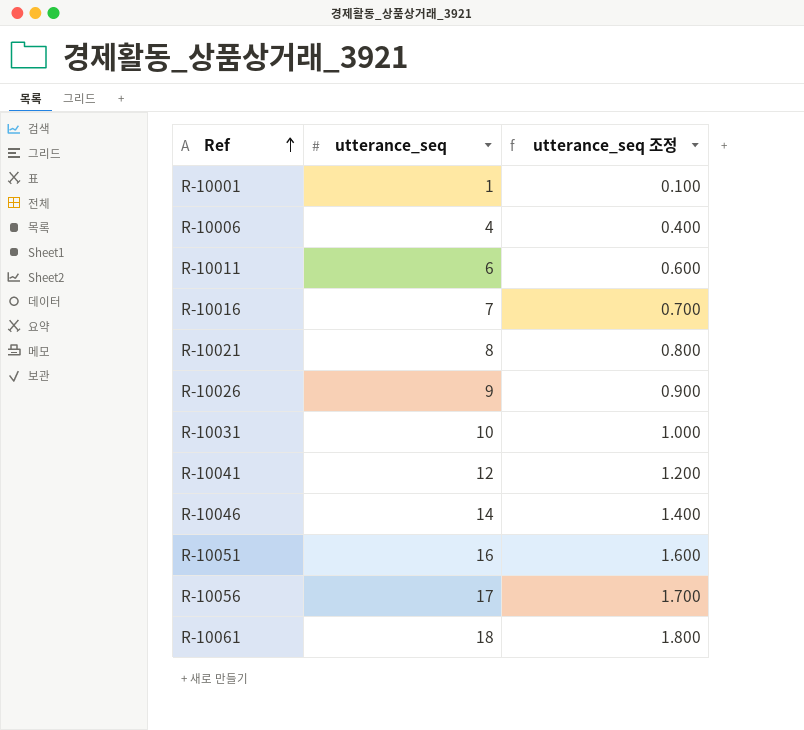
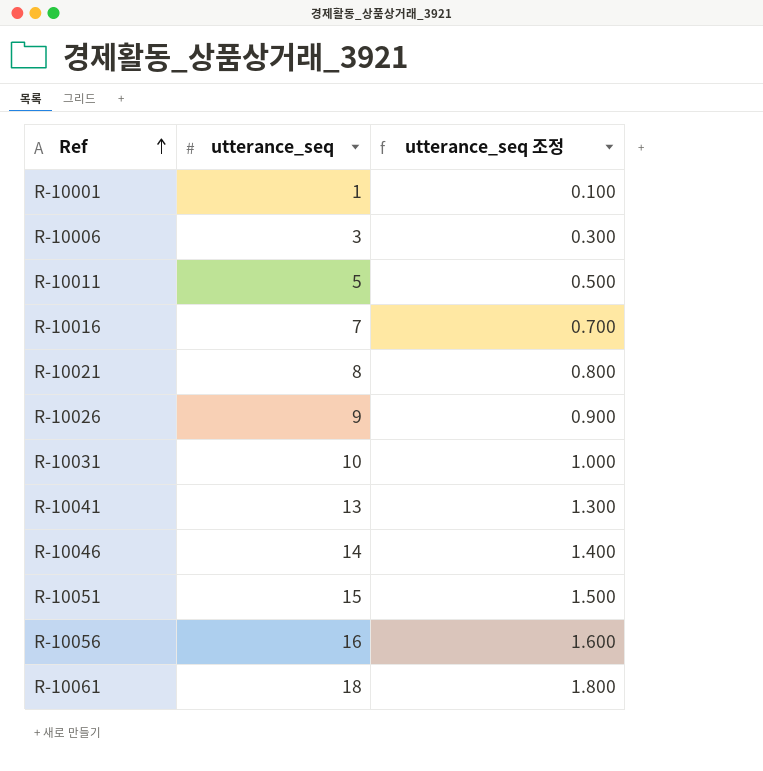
R-10006 | utterance_seq: 4 -> 3
R-10006 | utterance_seq 조정: 0.400 -> 0.300
R-10011 | utterance_seq: 6 -> 5
R-10011 | utterance_seq 조정: 0.600 -> 0.500
R-10041 | utterance_seq: 12 -> 13
R-10041 | utterance_seq 조정: 1.200 -> 1.300
R-10051 | utterance_seq: 16 -> 15
R-10051 | utterance_seq 조정: 1.600 -> 1.500
R-10056 | utterance_seq: 17 -> 16
R-10056 | utterance_seq 조정: 1.700 -> 1.600

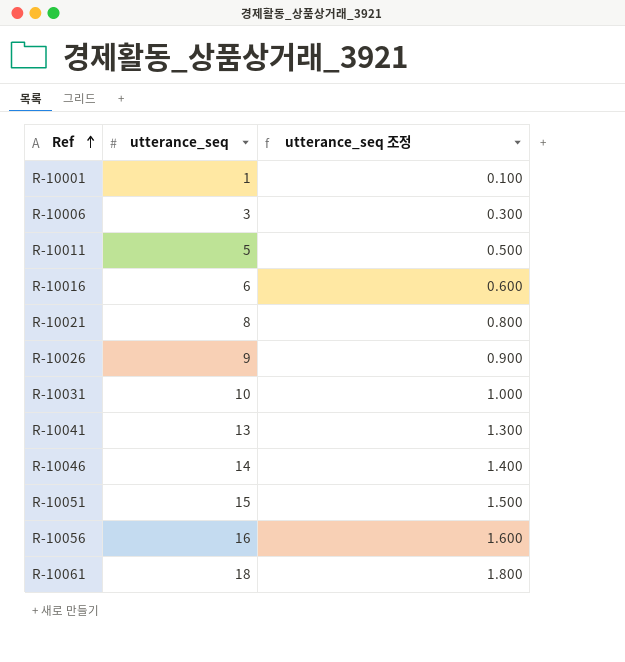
R-10016 | utterance_seq: 7 -> 6
R-10016 | utterance_seq 조정: 0.700 -> 0.600

